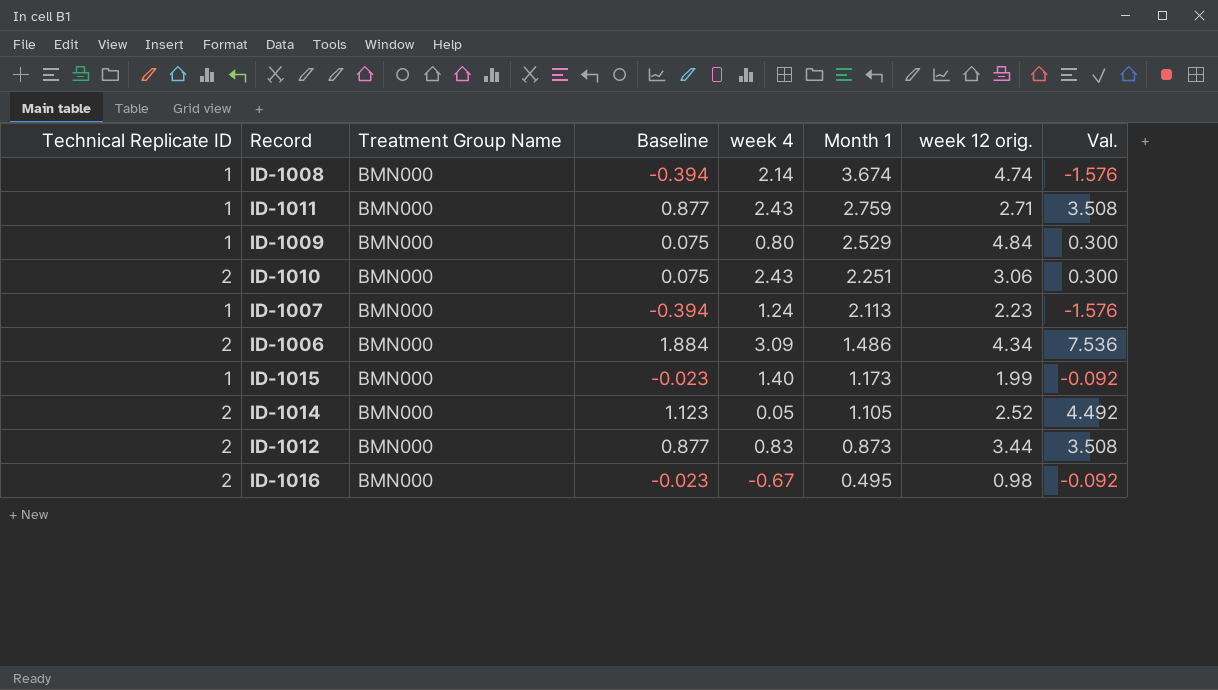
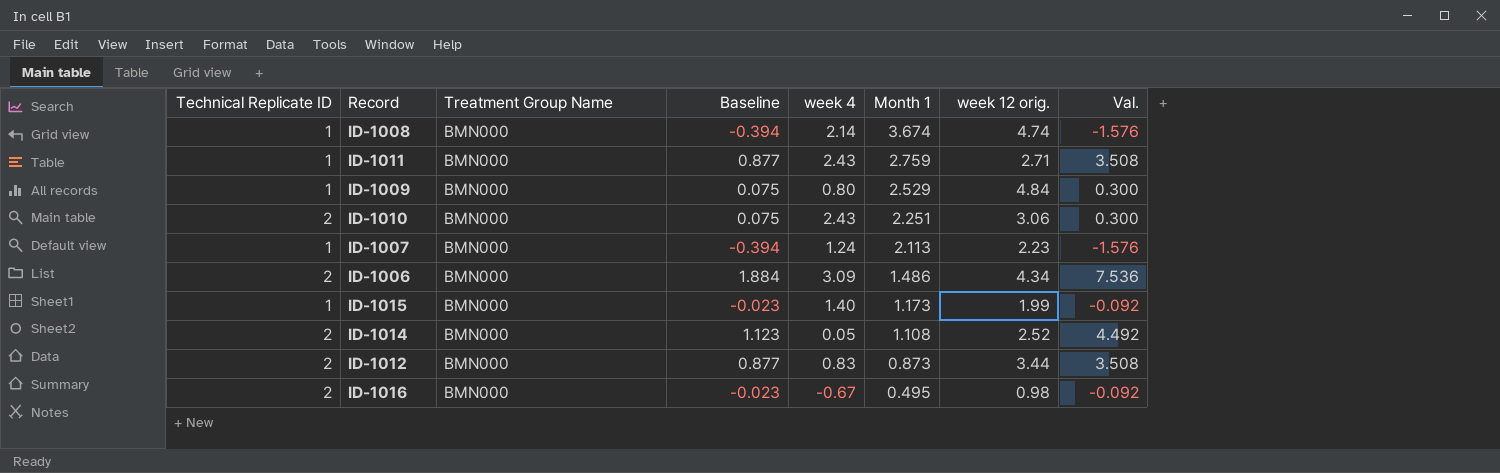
ID-1014 | Month 1: 1.105 -> 1.108

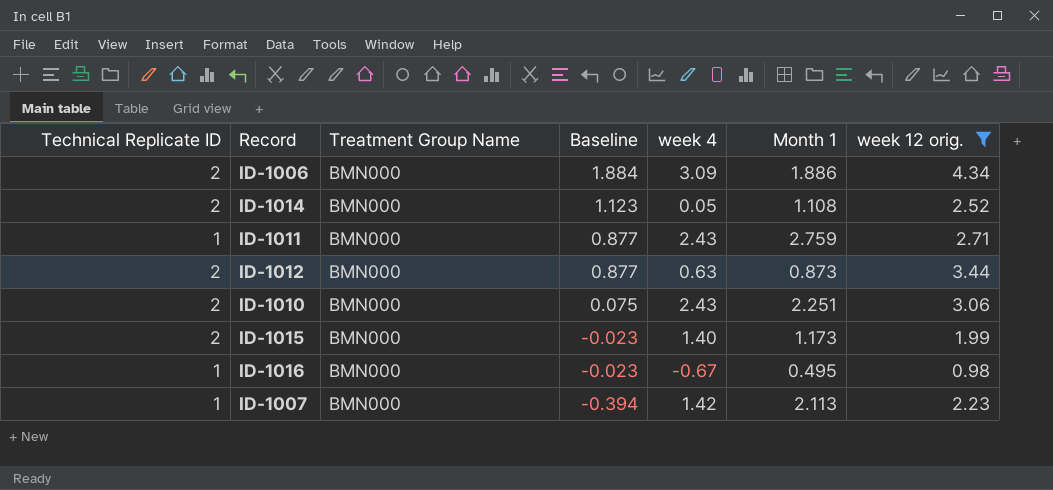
filter: none -> week 12 orig. <= 4.34
row order: Month 1 descending -> Baseline descending
column Val. | formula: [Baseline] * 4 -> none
ID-1006 | Month 1: 1.486 -> 1.886
ID-1012 | week 4: 0.83 -> 0.63
ID-1015 | Technical Replicate ID: 1 -> 2
ID-1016 | Technical Replicate ID: 2 -> 1
ID-1007 | week 4: 1.24 -> 1.42

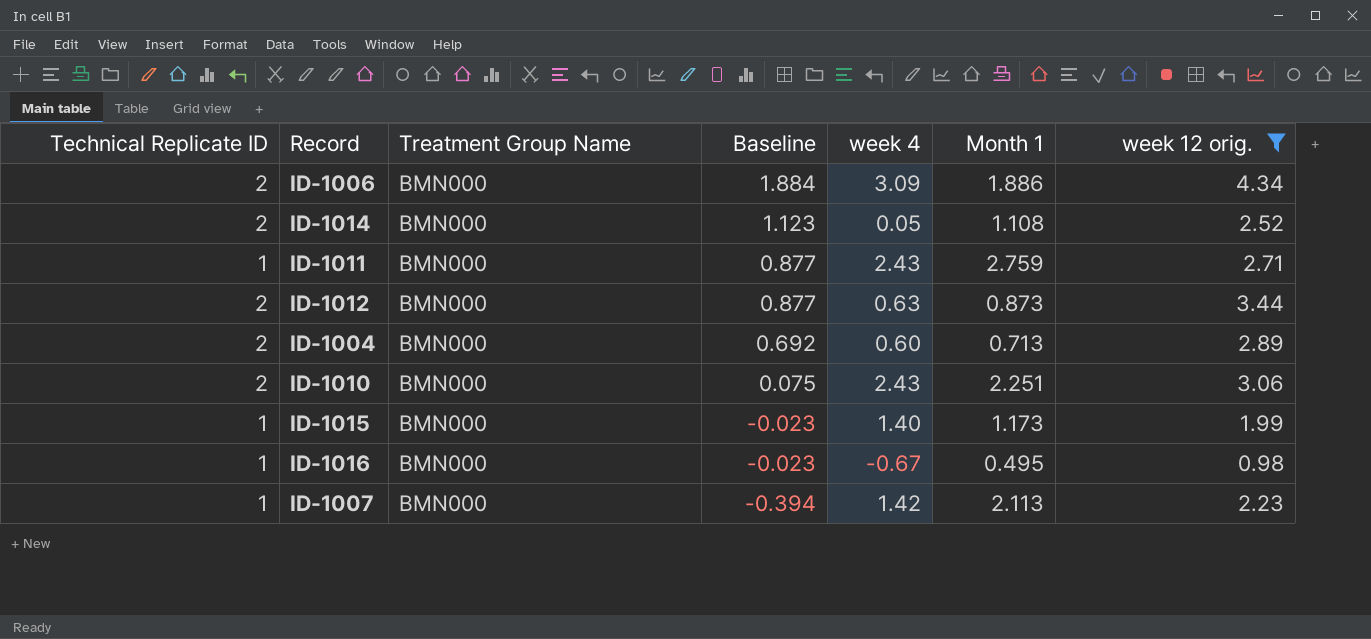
row ID-1004: none -> 2 | BMN000 | 0.692 | 0.60 | 0.713 | 2.89
ID-1015 | Technical Replicate ID: 2 -> 1

